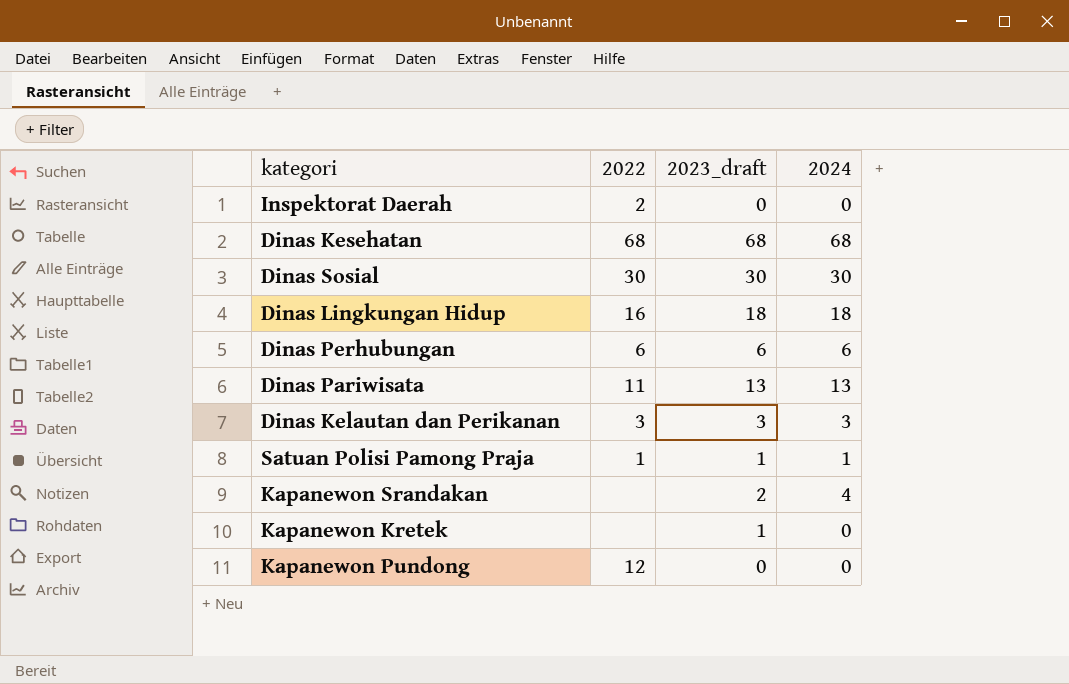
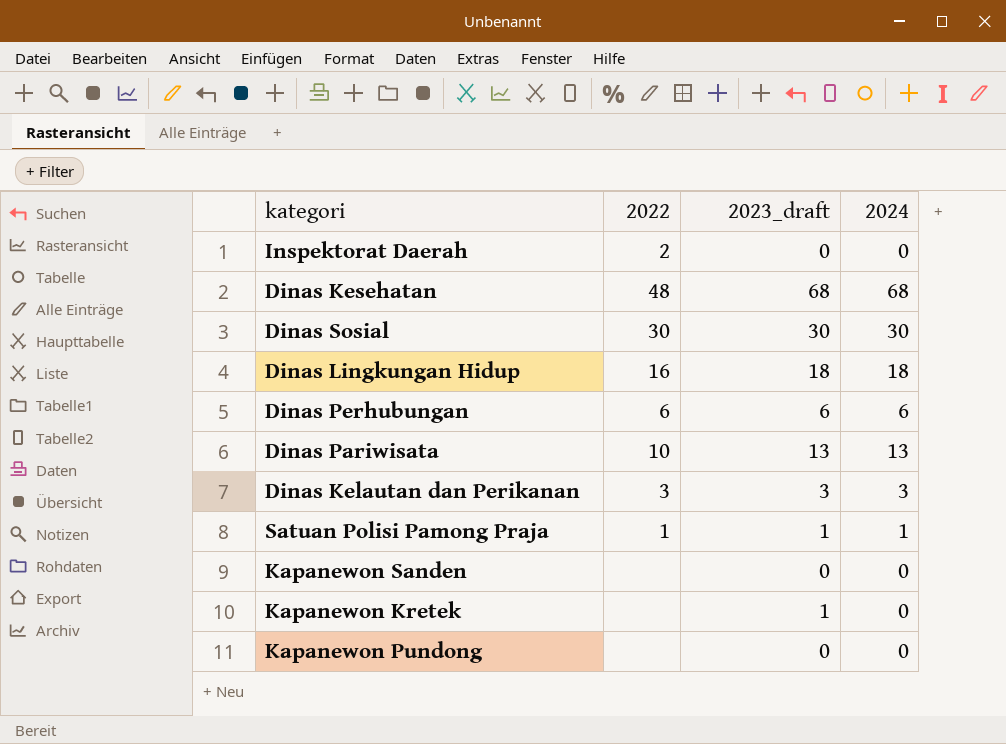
row Kapanewon Srandakan: none | 2 | 4 -> none
Dinas Kesehatan | 2022: 68 -> 48
Dinas Pariwisata | 2022: 11 -> 10
row Kapanewon Sanden: none -> none | 0 | 0
Kapanewon Pundong | 2022: 12 -> none

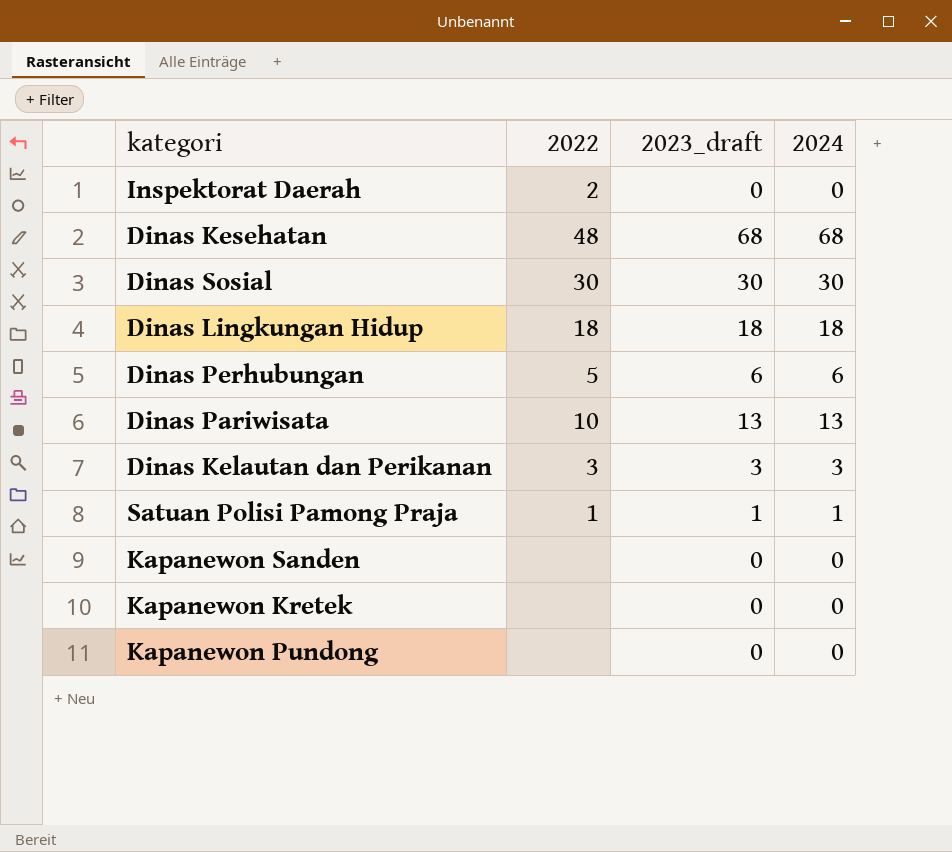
Dinas Lingkungan Hidup | 2022: 16 -> 18
Dinas Perhubungan | 2022: 6 -> 5
Kapanewon Kretek | 2023_draft: 1 -> 0

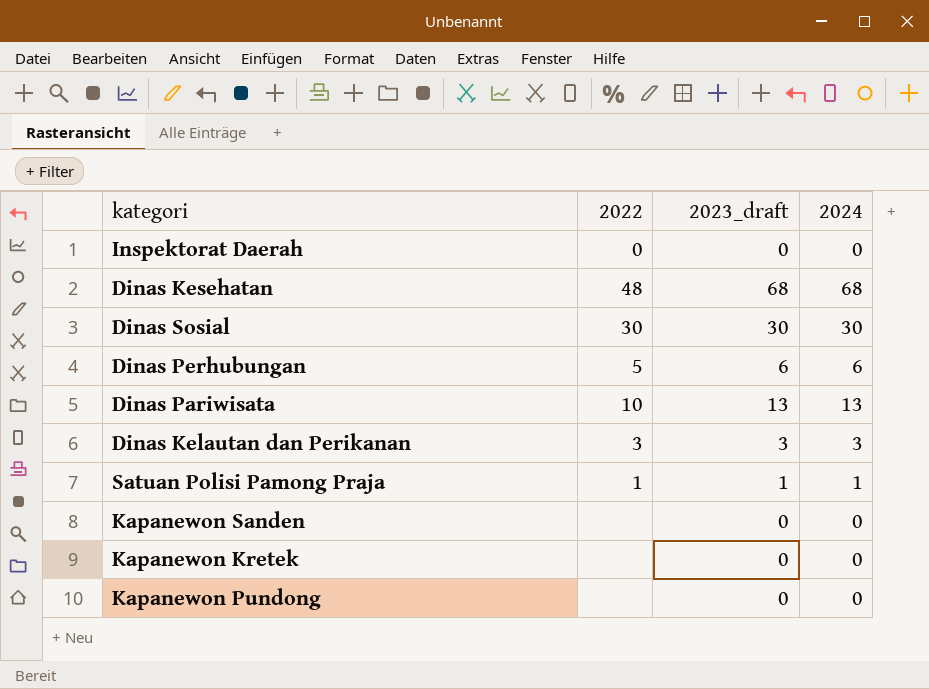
row Dinas Lingkungan Hidup: 18 | 18 | 18 -> none
Inspektorat Daerah | 2022: 2 -> 0

